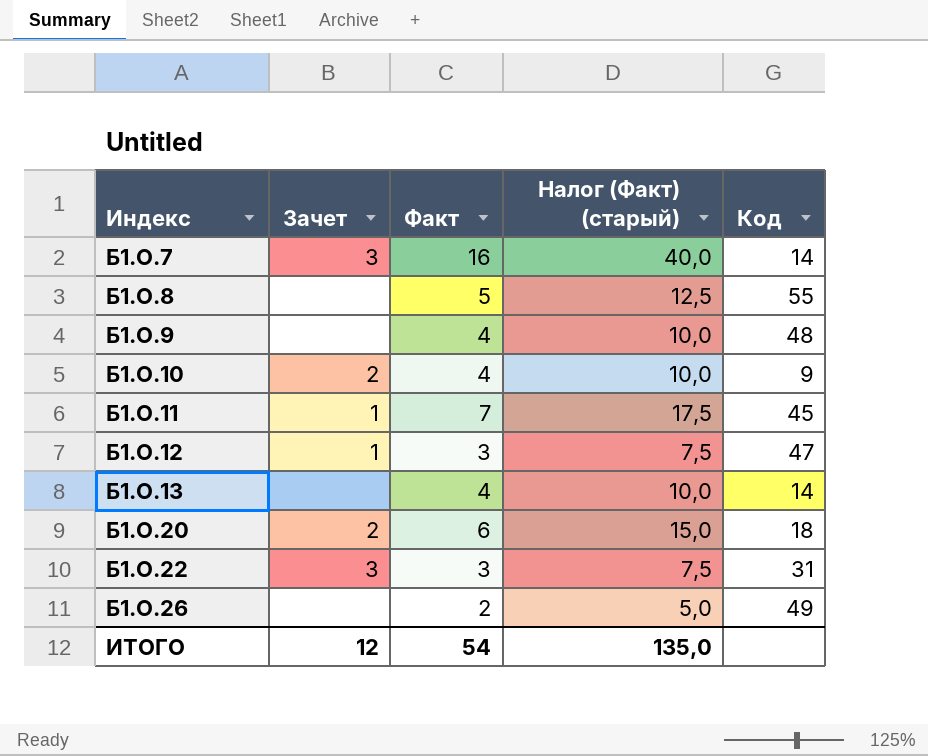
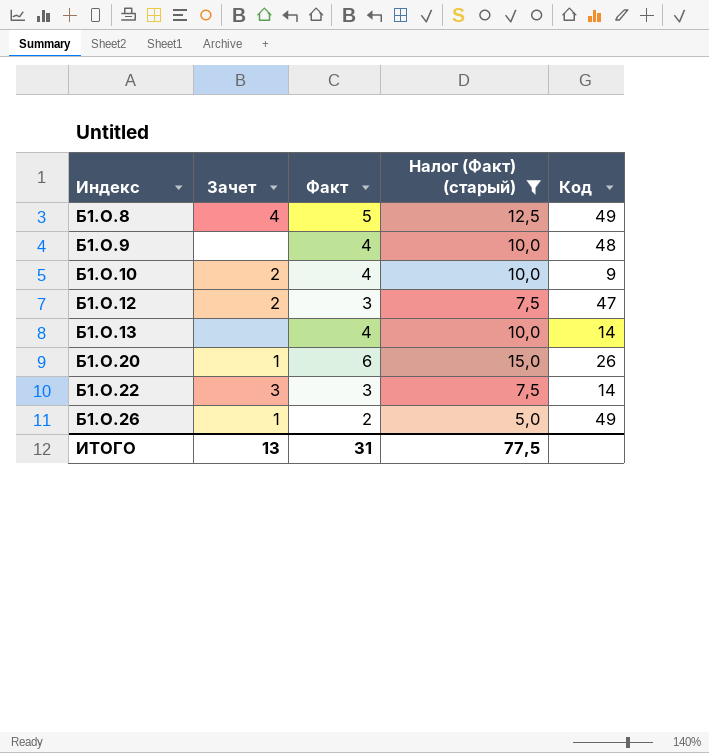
filter: none -> Налог (Факт) (старый) <= 15,0
Б1.О.8 | Зачет: none -> 4
Б1.О.8 | Код: 55 -> 49
Б1.О.12 | Зачет: 1 -> 2
Б1.О.20 | Зачет: 2 -> 1
Б1.О.20 | Код: 18 -> 26
Б1.О.22 | Код: 31 -> 14
Б1.О.26 | Зачет: none -> 1
ИТОГО | Зачет: 12 -> 13
ИТОГО | Факт: 54 -> 31
ИТОГО | Налог (Факт) (старый): 135,0 -> 77,5

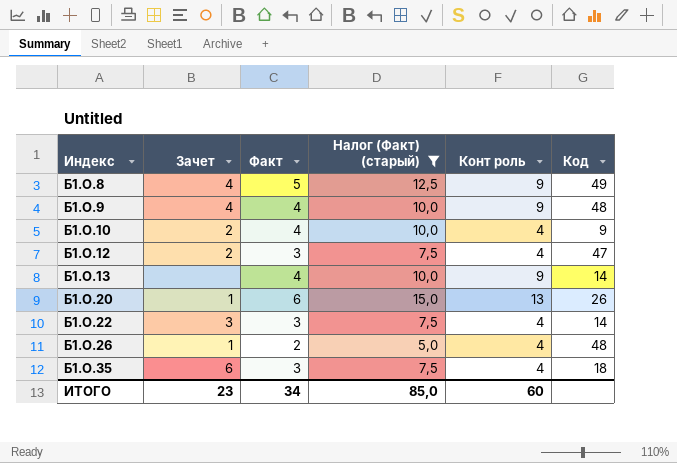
column Конт роль | position: none -> 5
Б1.О.9 | Зачет: none -> 4
Б1.О.26 | Код: 49 -> 48
row Б1.О.35: none -> 6 | 3 | 7,5 | 4 | 18
ИТОГО | Зачет: 13 -> 23
ИТОГО | Факт: 31 -> 34
ИТОГО | Налог (Факт) (старый): 77,5 -> 85,0

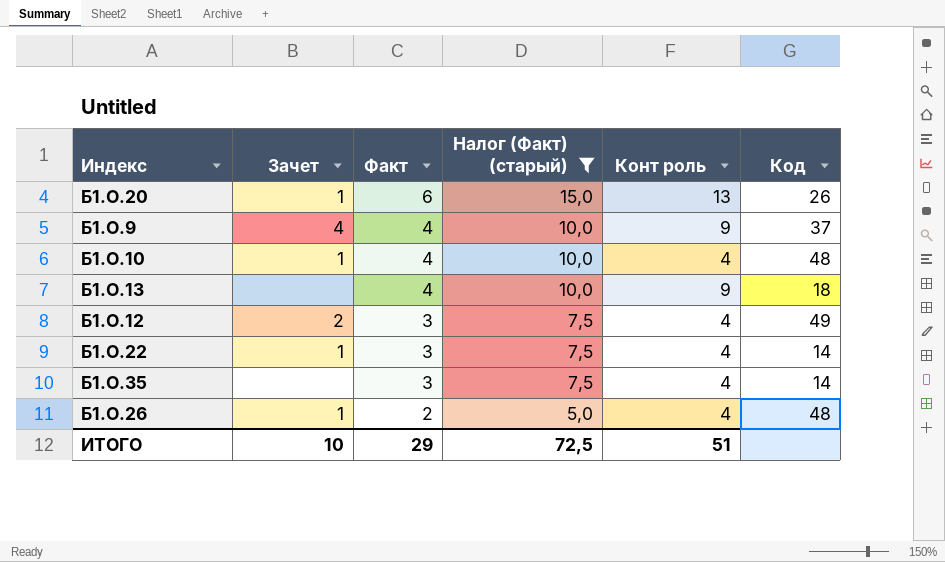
row order: Индекс ascending -> Факт descending
row Б1.О.8: 4 | 5 | 12,5 | 9 | 49 -> none
Б1.О.9 | Код: 48 -> 37
Б1.О.10 | Зачет: 2 -> 1
Б1.О.10 | Код: 9 -> 48
Б1.О.13 | Код: 14 -> 18
Б1.О.12 | Код: 47 -> 49
Б1.О.22 | Зачет: 3 -> 1
Б1.О.35 | Зачет: 6 -> none
Б1.О.35 | Код: 18 -> 14
ИТОГО | Зачет: 23 -> 10
ИТОГО | Факт: 34 -> 29
ИТОГО | Налог (Факт) (старый): 85,0 -> 72,5
ИТОГО | Конт роль: 60 -> 51

